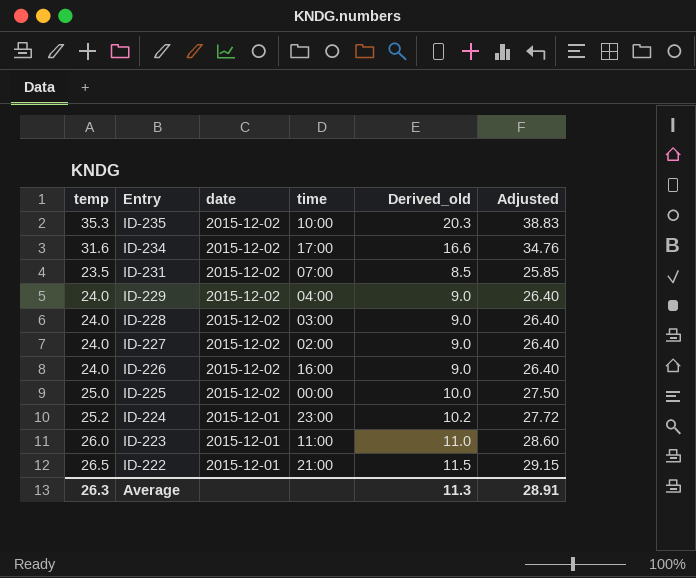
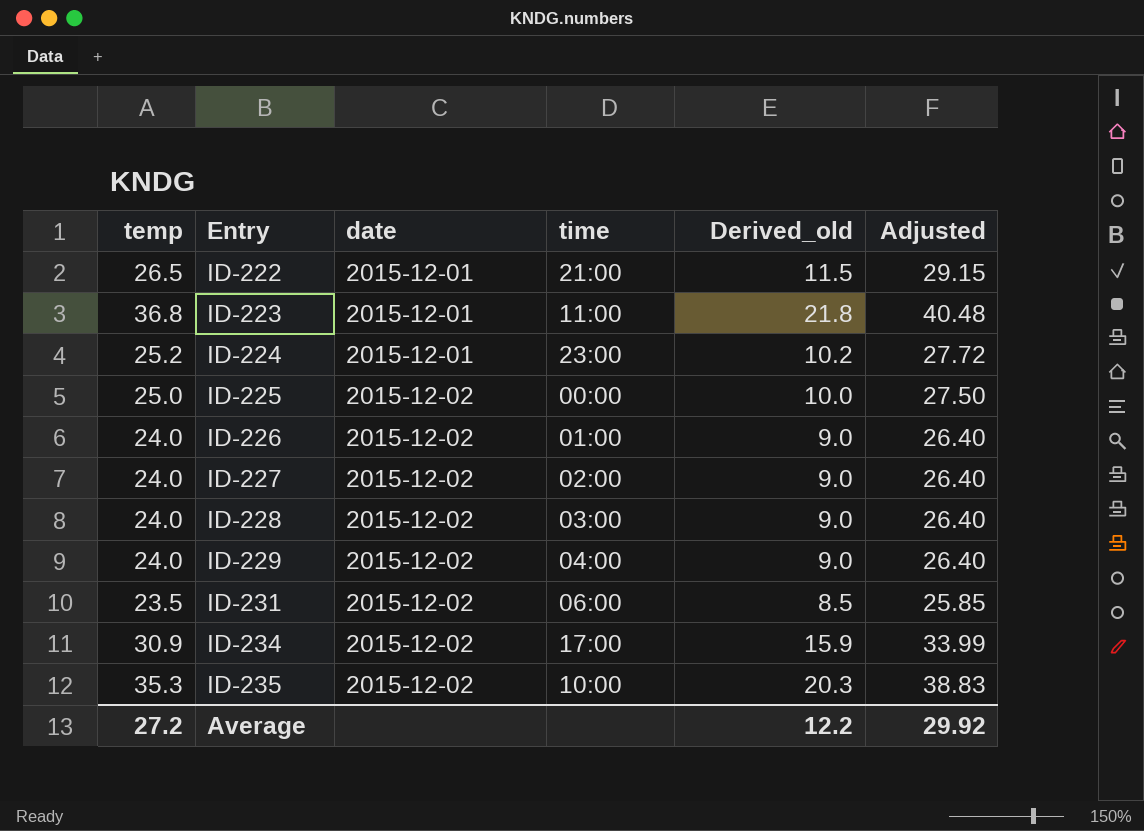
row order: Entry descending -> Entry ascending
ID-223 | temp: 26.0 -> 36.8
ID-223 | Derived_old: 11.0 -> 21.8
ID-223 | Adjusted: 28.60 -> 40.48
ID-226 | time: 16:00 -> 01:00
ID-231 | time: 07:00 -> 06:00
ID-234 | temp: 31.6 -> 30.9
ID-234 | Derived_old: 16.6 -> 15.9
ID-234 | Adjusted: 34.76 -> 33.99
Average | temp: 26.3 -> 27.2
Average | Derived_old: 11.3 -> 12.2
Average | Adjusted: 28.91 -> 29.92

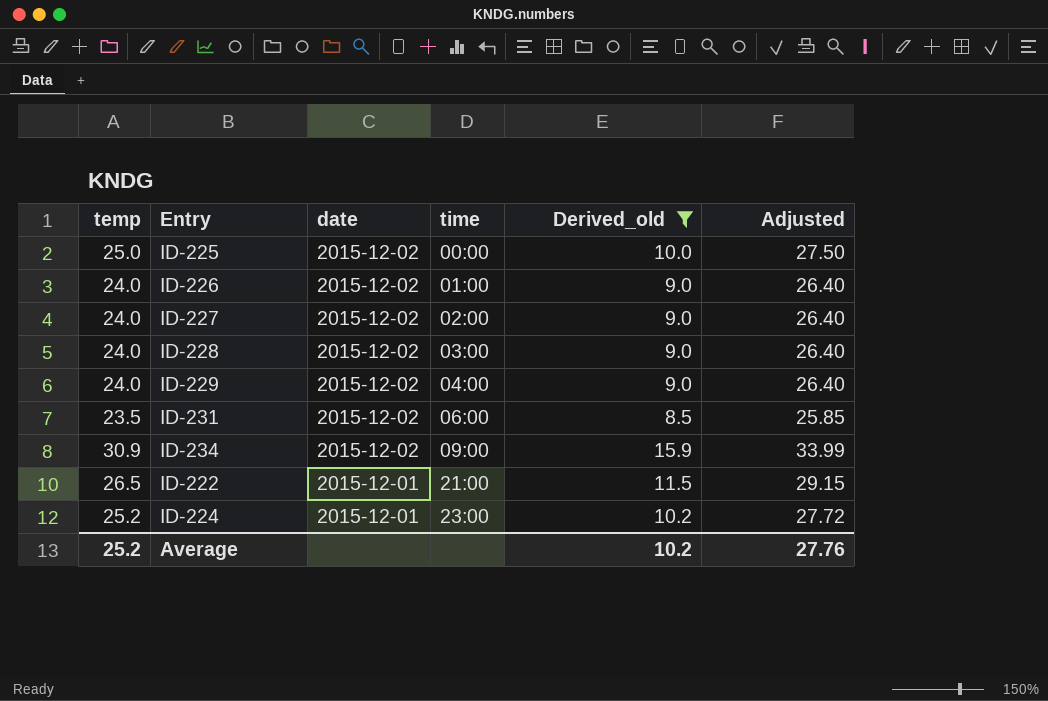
filter: none -> Derived_old <= 15.9
row order: Entry ascending -> date descending
ID-234 | time: 17:00 -> 09:00
Average | temp: 27.2 -> 25.2
Average | Derived_old: 12.2 -> 10.2
Average | Adjusted: 29.92 -> 27.76

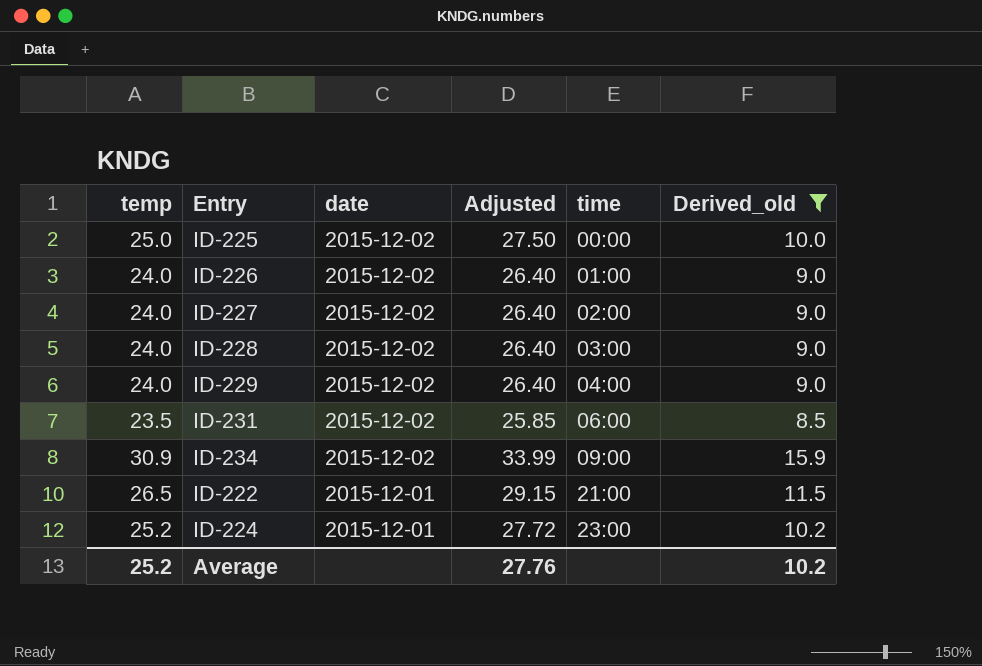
column Adjusted | position: 6 -> 4

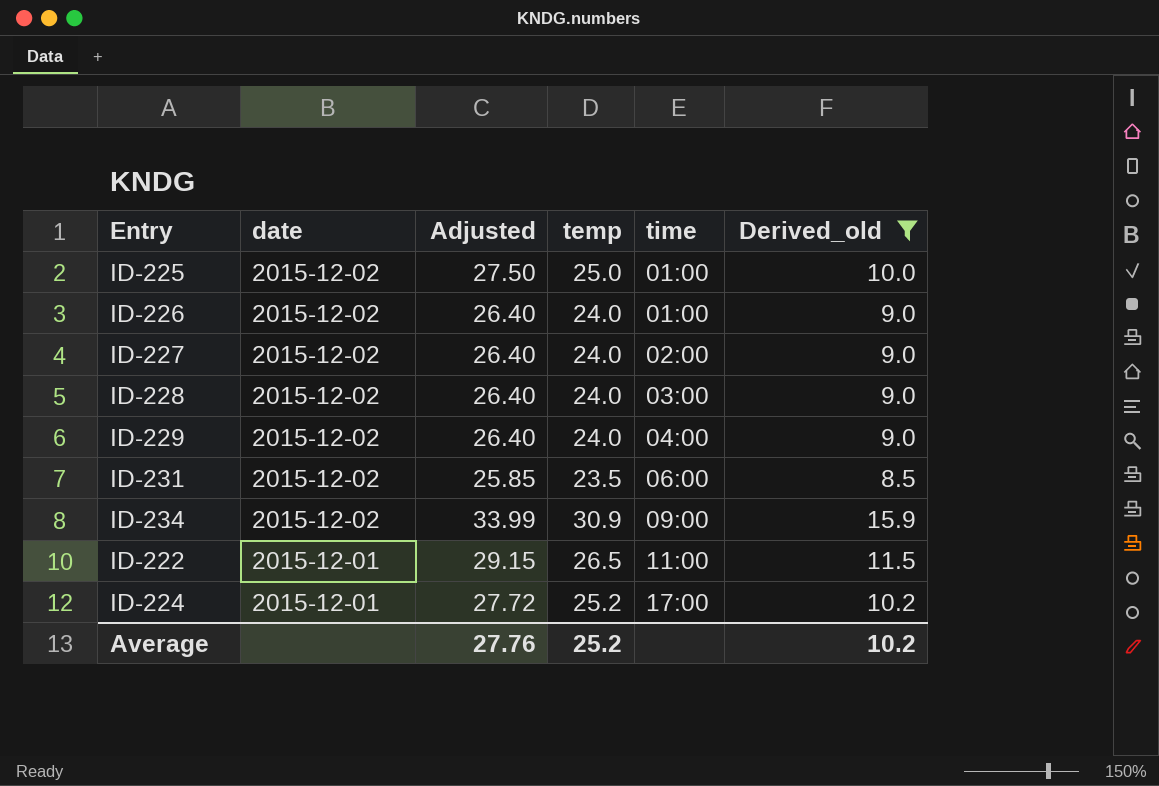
column temp | position: 1 -> 4
ID-225 | time: 00:00 -> 01:00
ID-222 | time: 21:00 -> 11:00
ID-224 | time: 23:00 -> 17:00

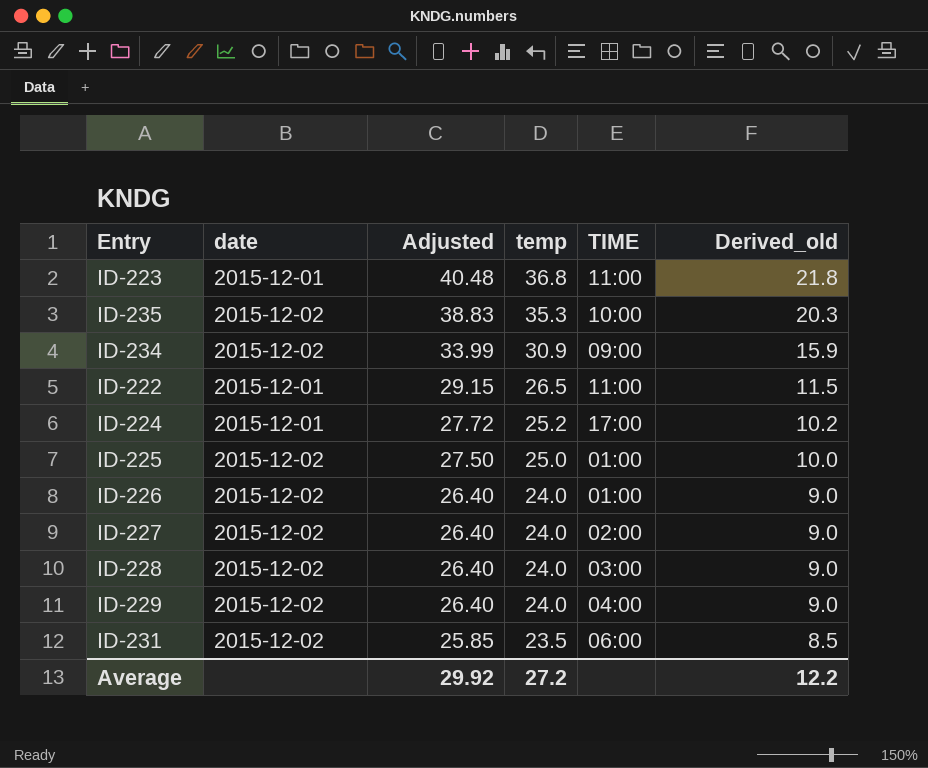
filter: Derived_old <= 15.9 -> none
row order: date descending -> Adjusted descending
column name: time -> TIME
Average | Adjusted: 27.76 -> 29.92
Average | temp: 25.2 -> 27.2
Average | Derived_old: 10.2 -> 12.2

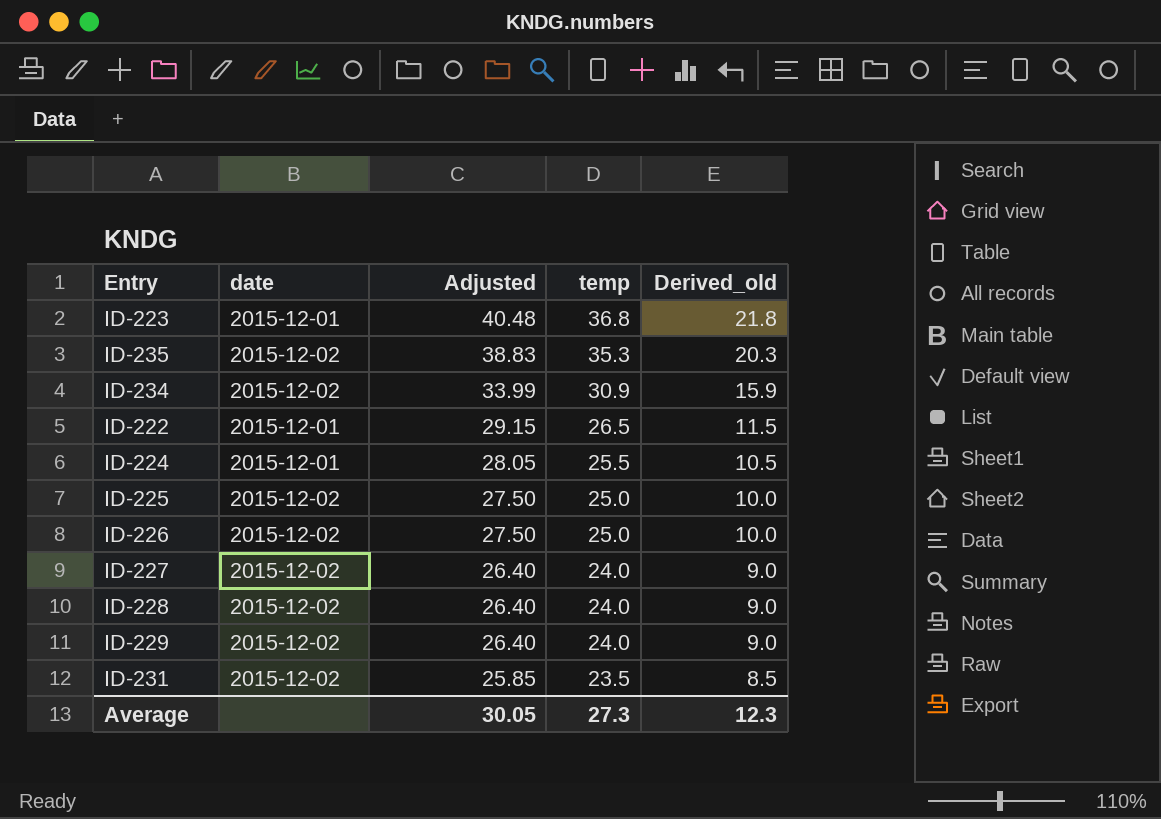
column TIME | position: 5 -> none
ID-224 | Adjusted: 27.72 -> 28.05
ID-224 | temp: 25.2 -> 25.5
ID-224 | Derived_old: 10.2 -> 10.5
ID-226 | Adjusted: 26.40 -> 27.50
ID-226 | temp: 24.0 -> 25.0
ID-226 | Derived_old: 9.0 -> 10.0
Average | Adjusted: 29.92 -> 30.05
Average | temp: 27.2 -> 27.3
Average | Derived_old: 12.2 -> 12.3

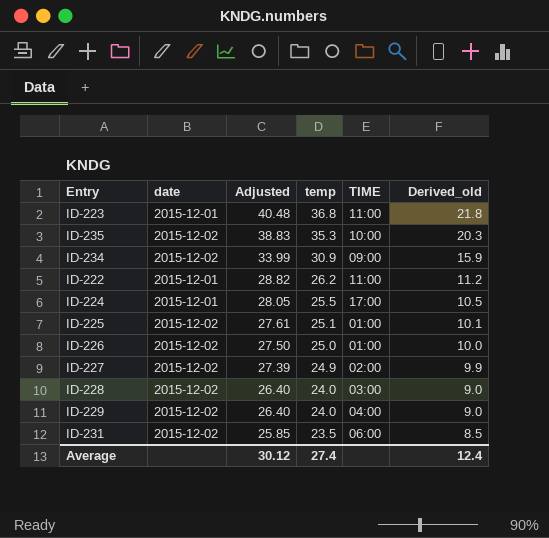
column TIME | position: none -> 5
ID-222 | Adjusted: 29.15 -> 28.82
ID-222 | temp: 26.5 -> 26.2
ID-222 | Derived_old: 11.5 -> 11.2
ID-225 | Adjusted: 27.50 -> 27.61
ID-225 | temp: 25.0 -> 25.1
ID-225 | Derived_old: 10.0 -> 10.1
ID-227 | Adjusted: 26.40 -> 27.39
ID-227 | temp: 24.0 -> 24.9
ID-227 | Derived_old: 9.0 -> 9.9
Average | Adjusted: 30.05 -> 30.12
Average | temp: 27.3 -> 27.4
Average | Derived_old: 12.3 -> 12.4

